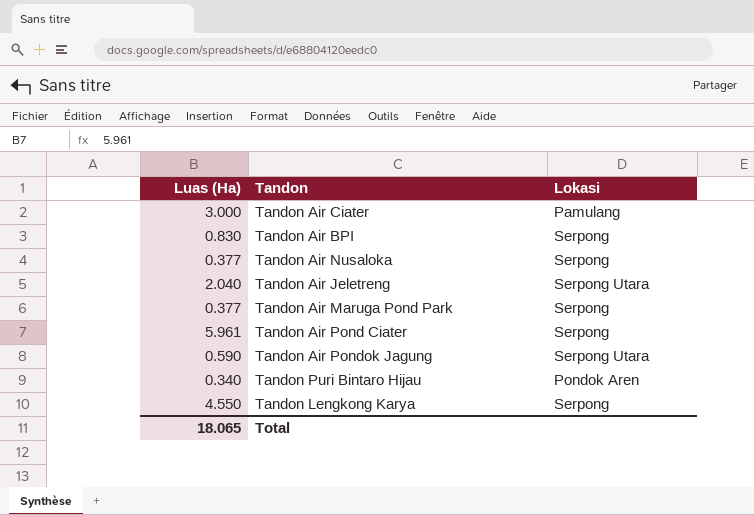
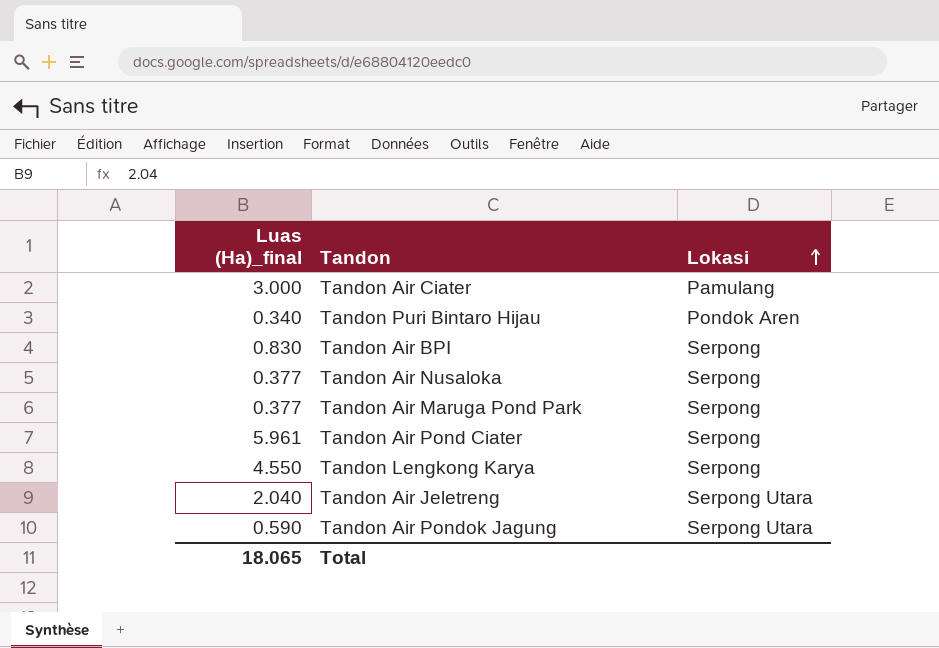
row order: none -> Lokasi ascending
column name: Luas (Ha) -> Luas (Ha)_final

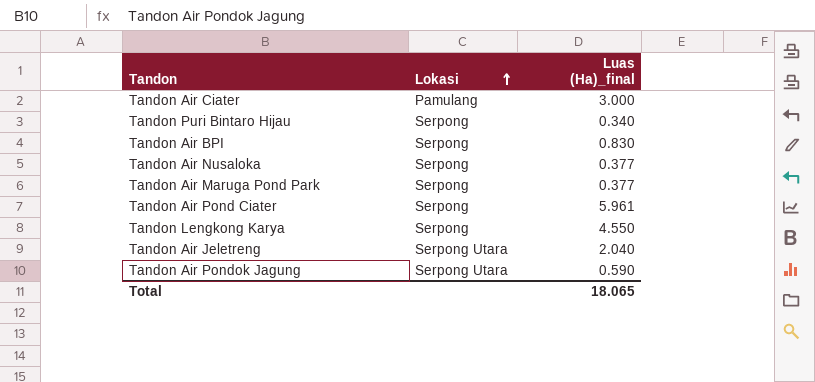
column Luas (Ha)_final | position: 1 -> 3
Tandon Puri Bintaro Hijau | Lokasi: Pondok Aren -> Serpong

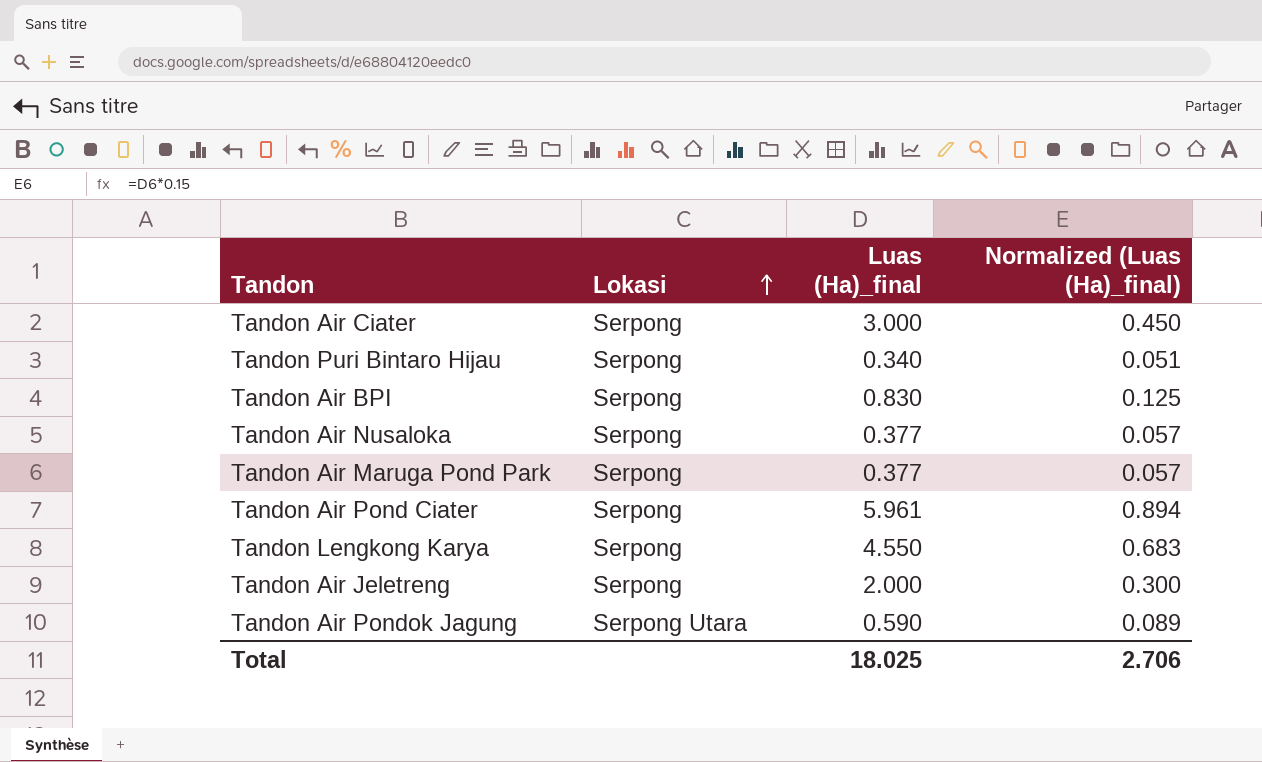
column Normalized (Luas (Ha)_final) | formula: none -> [Luas (Ha)_final] * 0.15
Tandon Air Ciater | Lokasi: Pamulang -> Serpong
Tandon Air Jeletreng | Lokasi: Serpong Utara -> Serpong
Tandon Air Jeletreng | Luas (Ha)_final: 2.040 -> 2.000
Total | Luas (Ha)_final: 18.065 -> 18.025

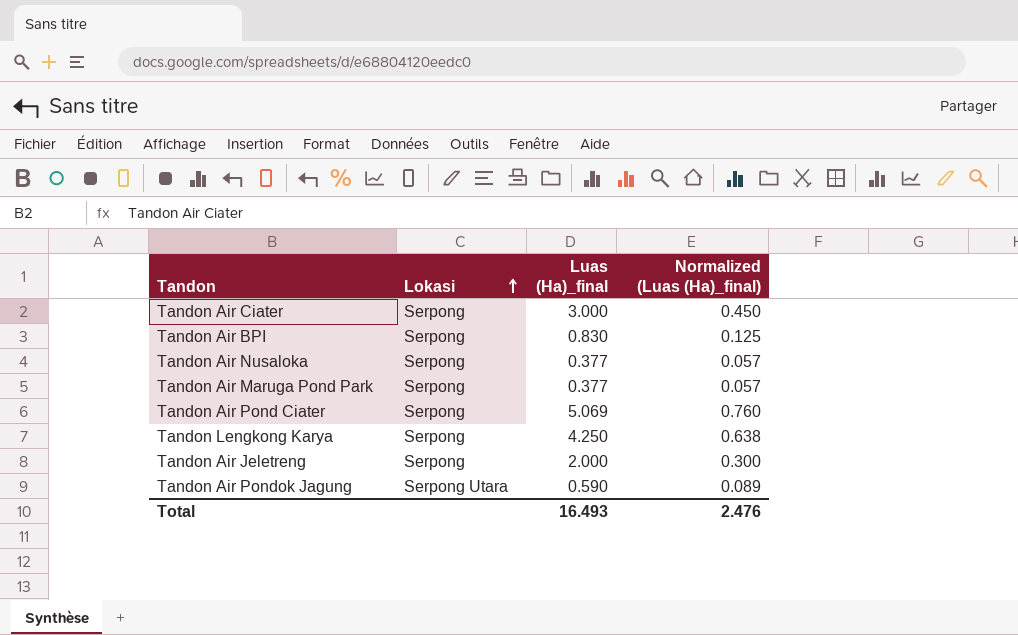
row Tandon Puri Bintaro Hijau: Serpong | 0.340 | 0.051 -> none
Tandon Air Pond Ciater | Luas (Ha)_final: 5.961 -> 5.069
Tandon Air Pond Ciater | Normalized (Luas (Ha)_final): 0.894 -> 0.760
Tandon Lengkong Karya | Luas (Ha)_final: 4.550 -> 4.250
Tandon Lengkong Karya | Normalized (Luas (Ha)_final): 0.683 -> 0.638
Total | Luas (Ha)_final: 18.025 -> 16.493
Total | Normalized (Luas (Ha)_final): 2.706 -> 2.476

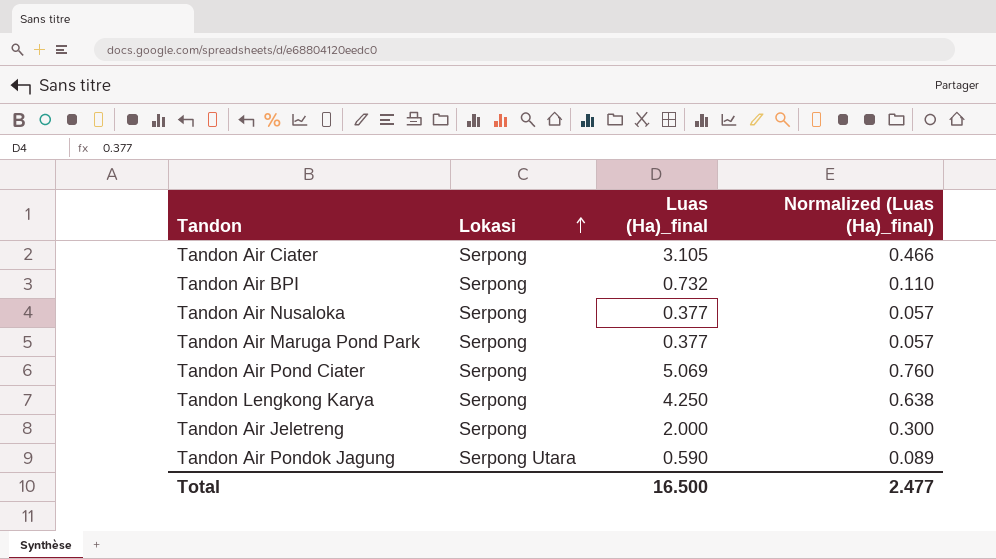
Tandon Air Ciater | Luas (Ha)_final: 3.000 -> 3.105
Tandon Air Ciater | Normalized (Luas (Ha)_final): 0.450 -> 0.466
Tandon Air BPI | Luas (Ha)_final: 0.830 -> 0.732
Tandon Air BPI | Normalized (Luas (Ha)_final): 0.125 -> 0.110
Total | Luas (Ha)_final: 16.493 -> 16.500
Total | Normalized (Luas (Ha)_final): 2.476 -> 2.477

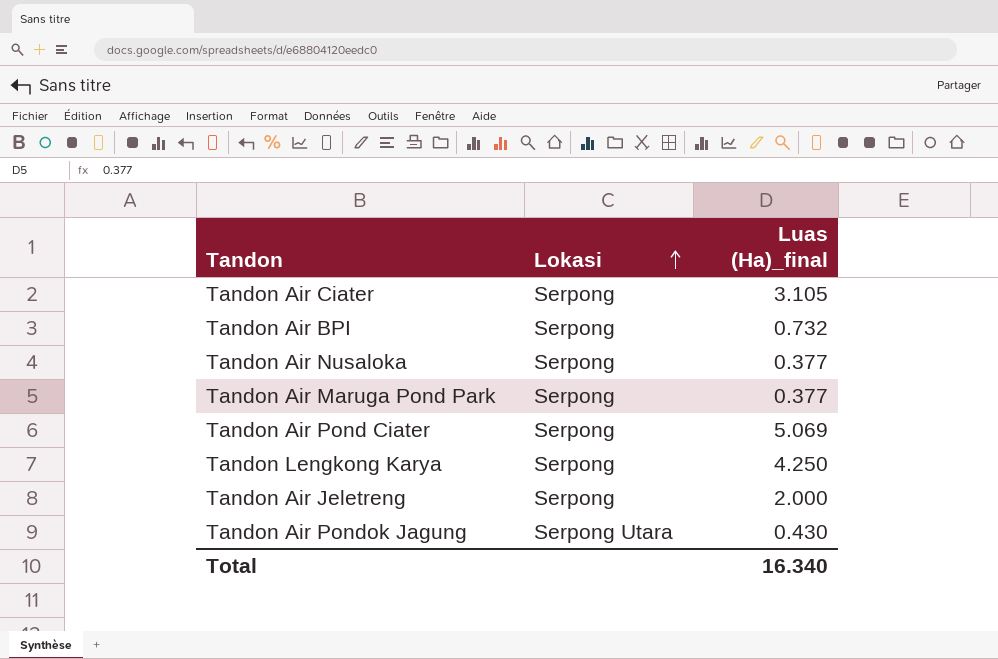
column Normalized (Luas (Ha)_final) | formula: [Luas (Ha)_final] * 0.15 -> none
Tandon Air Pondok Jagung | Luas (Ha)_final: 0.590 -> 0.430
Total | Luas (Ha)_final: 16.500 -> 16.340

